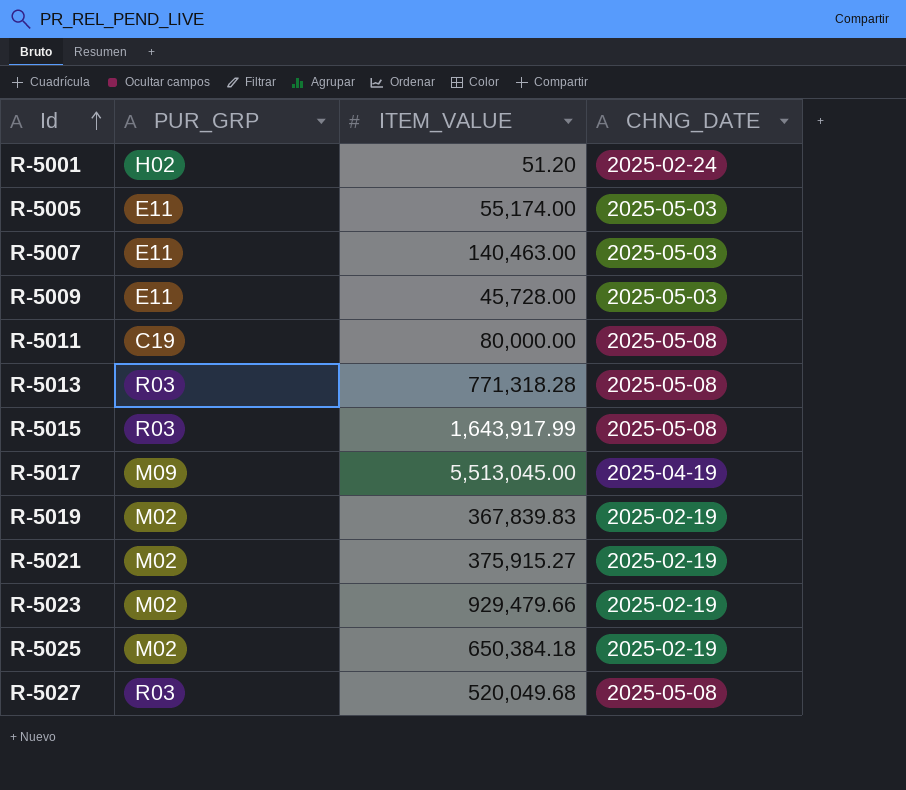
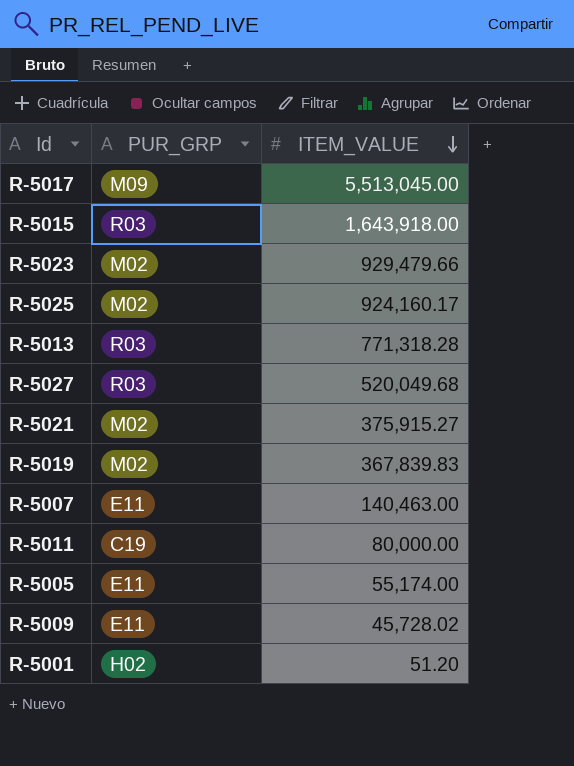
row order: Id ascending -> ITEM_VALUE descending
column CHNG_DATE | position: 4 -> none
R-5015 | ITEM_VALUE: 1,643,917.99 -> 1,643,918.00
R-5025 | ITEM_VALUE: 650,384.18 -> 924,160.17
R-5009 | ITEM_VALUE: 45,728.00 -> 45,728.02

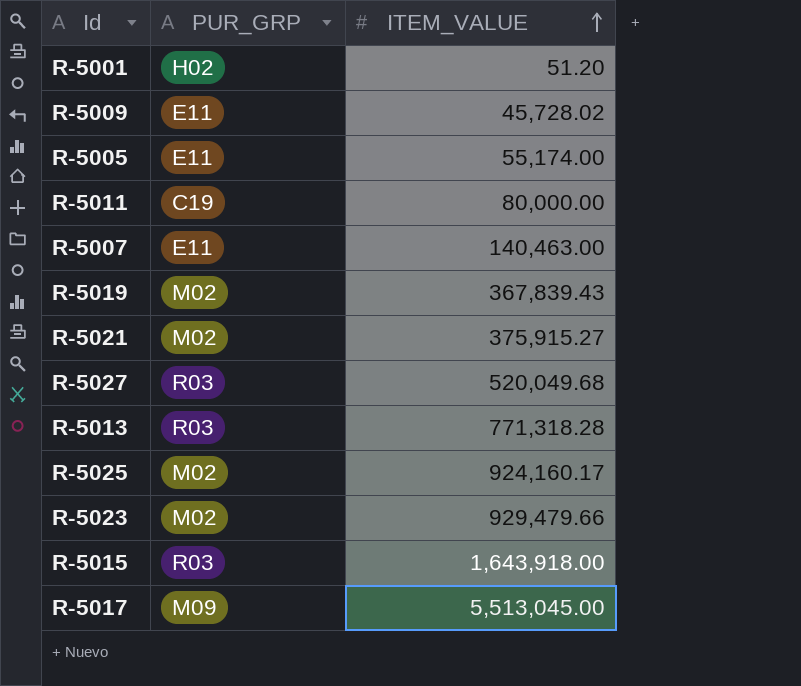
row order: ITEM_VALUE descending -> ITEM_VALUE ascending
R-5019 | ITEM_VALUE: 367,839.83 -> 367,839.43

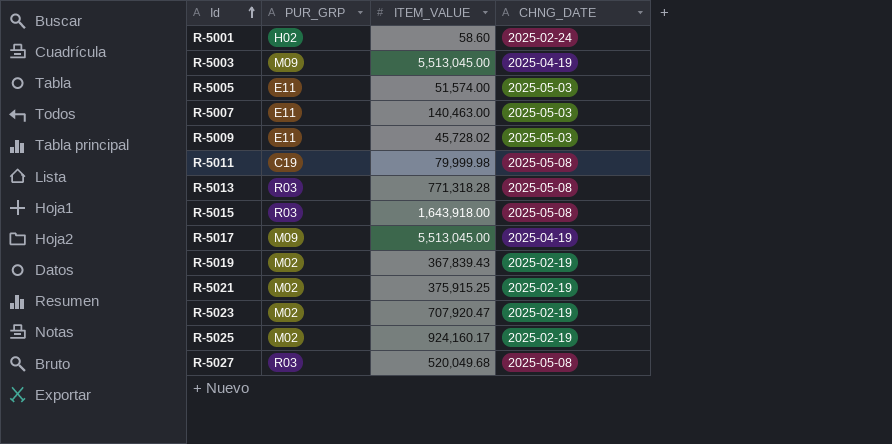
row order: ITEM_VALUE ascending -> Id ascending
column CHNG_DATE | position: none -> 4
R-5001 | ITEM_VALUE: 51.20 -> 58.60
row R-5003: none -> M09 | 5,513,045.00 | 2025-04-19
R-5005 | ITEM_VALUE: 55,174.00 -> 51,574.00
R-5011 | ITEM_VALUE: 80,000.00 -> 79,999.98
R-5021 | ITEM_VALUE: 375,915.27 -> 375,915.25
R-5023 | ITEM_VALUE: 929,479.66 -> 707,920.47

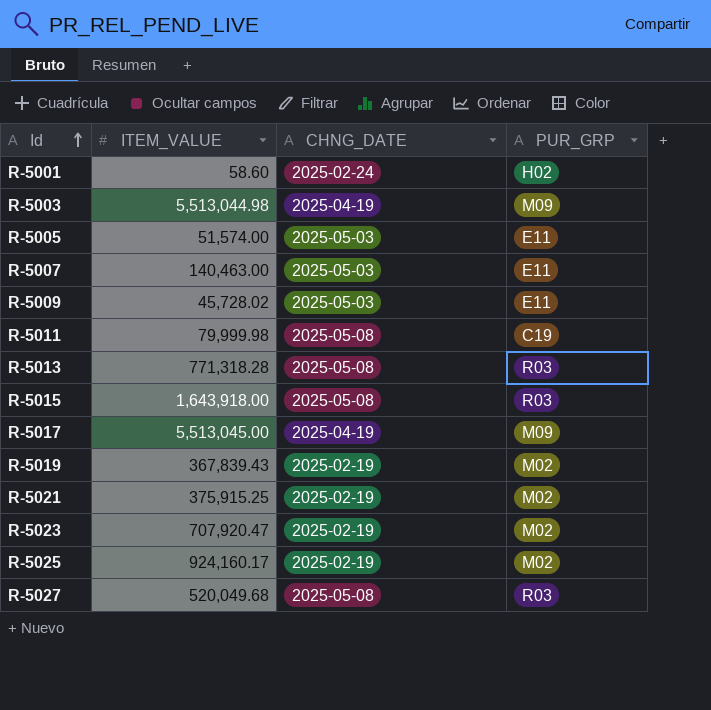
column PUR_GRP | position: 2 -> 4
R-5003 | ITEM_VALUE: 5,513,045.00 -> 5,513,044.98

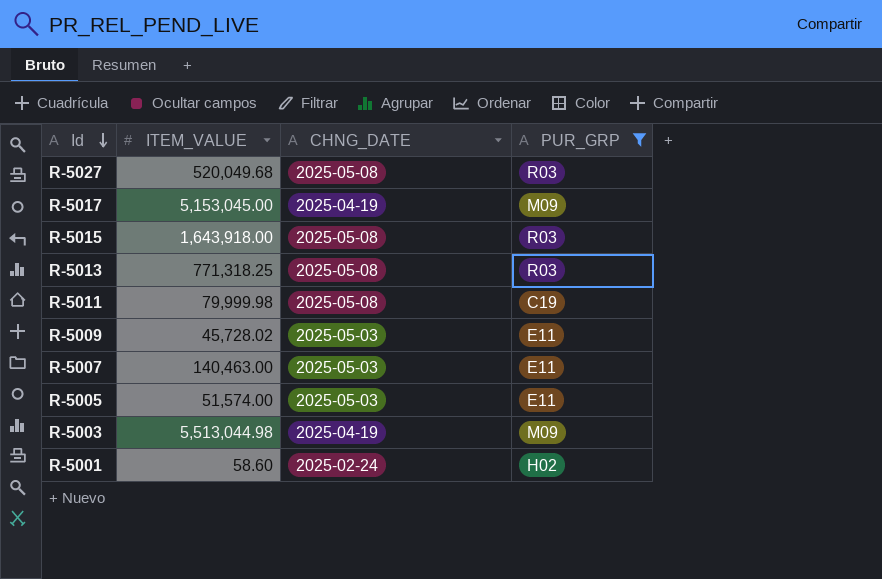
filter: none -> PUR_GRP != M02
row order: Id ascending -> Id descending
R-5017 | ITEM_VALUE: 5,513,045.00 -> 5,153,045.00
R-5013 | ITEM_VALUE: 771,318.28 -> 771,318.25

